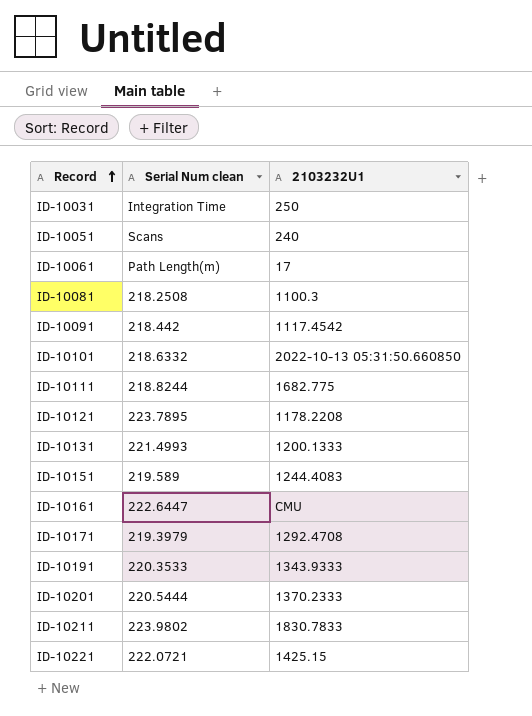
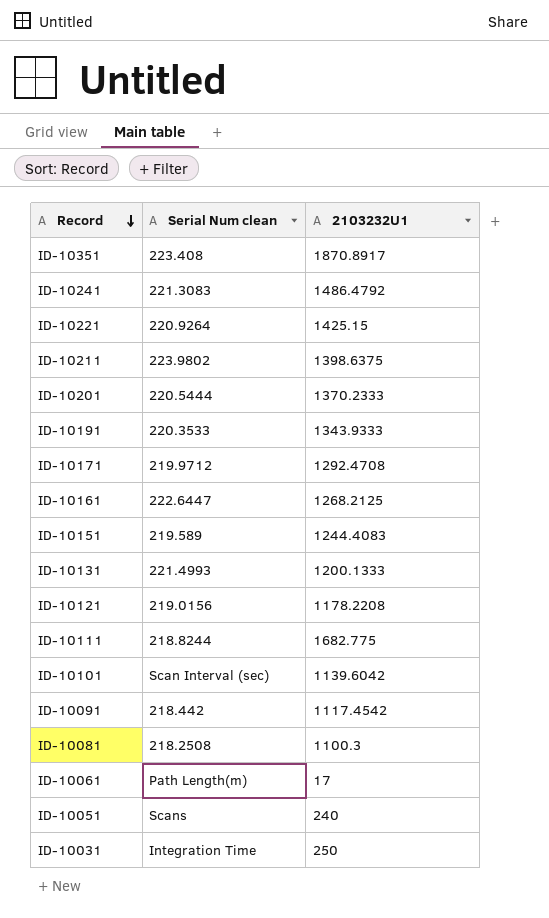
row order: Record ascending -> Record descending
row ID-10351: none -> 223.408 | 1870.8917
row ID-10241: none -> 221.3083 | 1486.4792
ID-10221 | Serial Num clean: 222.0721 -> 220.9264
ID-10211 | 2103232U1: 1830.7833 -> 1398.6375
ID-10171 | Serial Num clean: 219.3979 -> 219.9712
ID-10161 | 2103232U1: CMU -> 1268.2125
ID-10121 | Serial Num clean: 223.7895 -> 219.0156
ID-10101 | Serial Num clean: 218.6332 -> Scan Interval (sec)
ID-10101 | 2103232U1: 2022-10-13 05:31:50.660850 -> 1139.6042

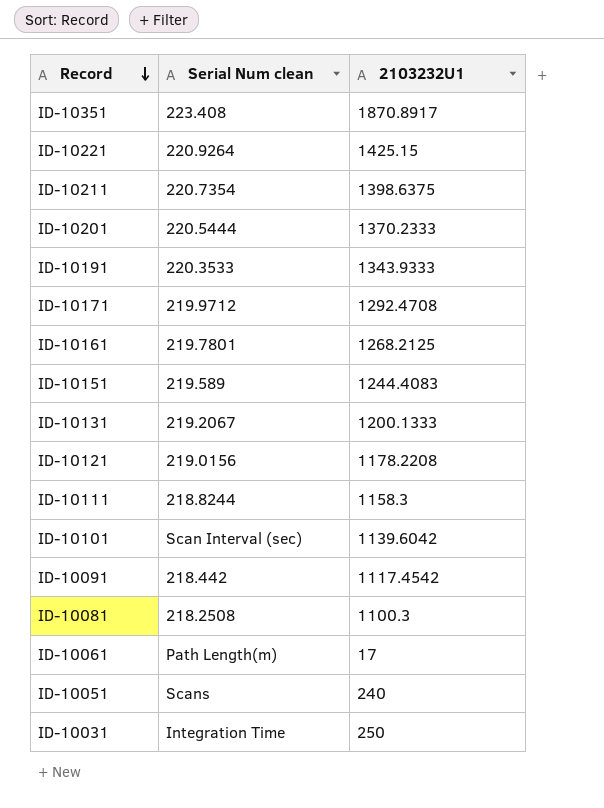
row ID-10241: 221.3083 | 1486.4792 -> none
ID-10211 | Serial Num clean: 223.9802 -> 220.7354
ID-10161 | Serial Num clean: 222.6447 -> 219.7801
ID-10131 | Serial Num clean: 221.4993 -> 219.2067
ID-10111 | 2103232U1: 1682.775 -> 1158.3

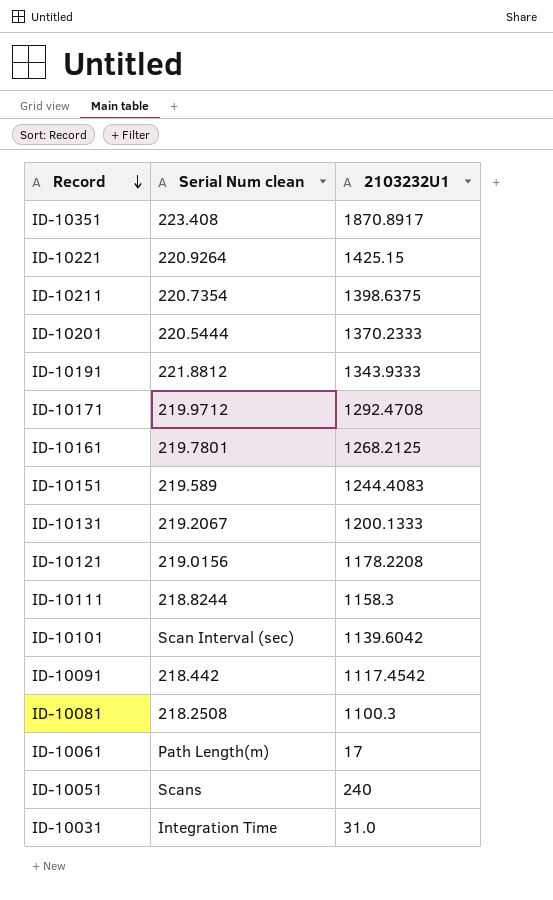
ID-10191 | Serial Num clean: 220.3533 -> 221.8812
ID-10031 | 2103232U1: 250 -> 31.0

